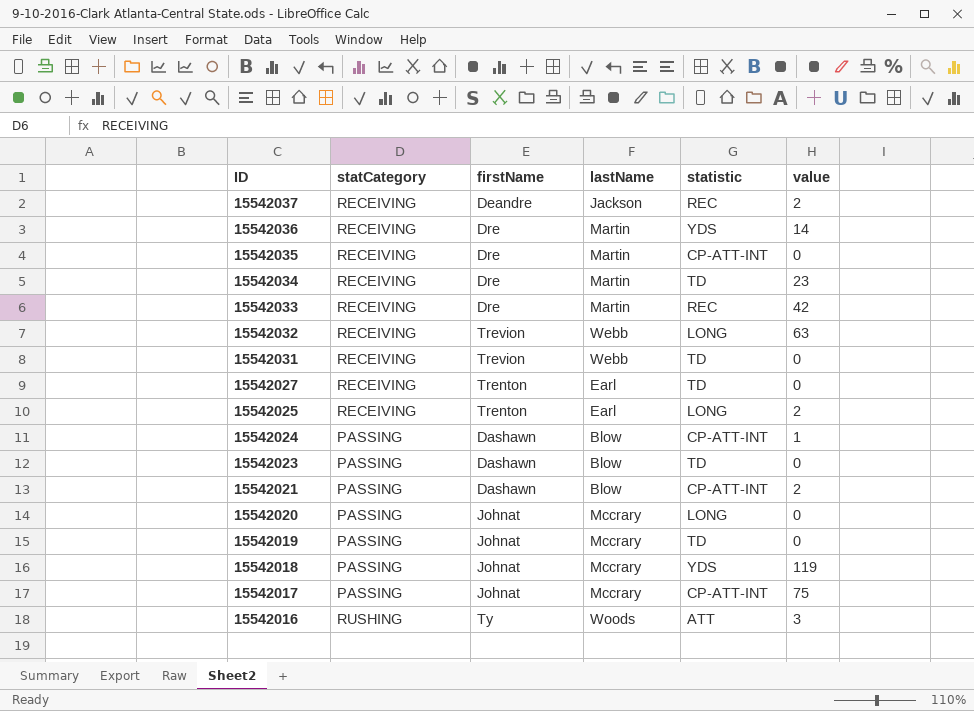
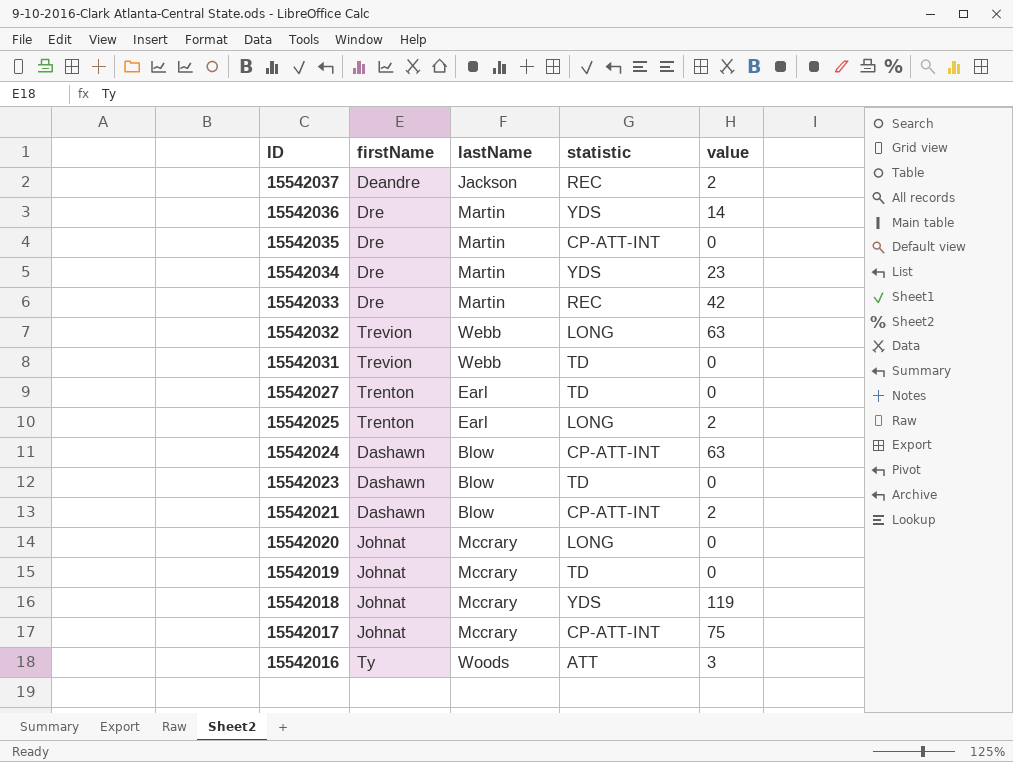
column statCategory | position: 2 -> none
15542034 | statistic: TD -> YDS
15542024 | value: 1 -> 63

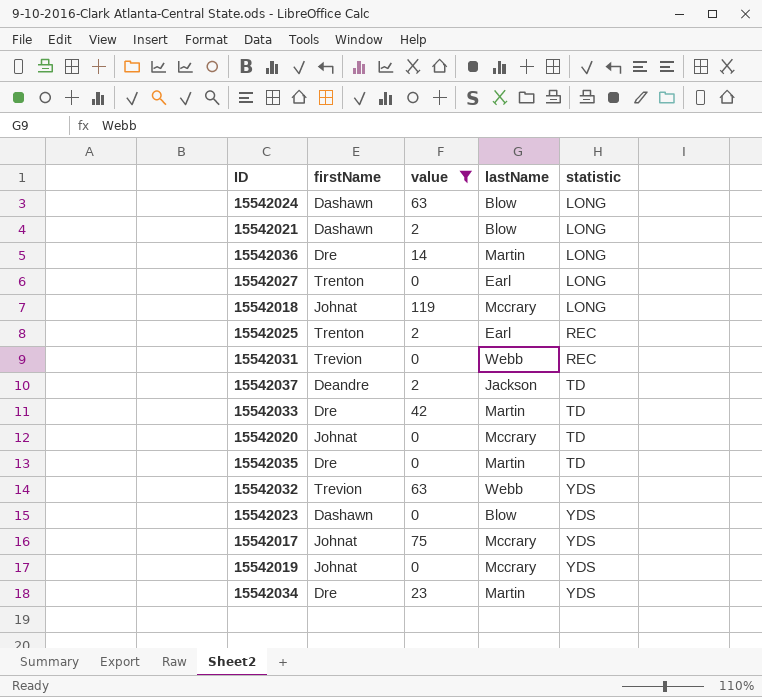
filter: none -> value != 3
row order: ID descending -> statistic ascending
column value | position: 5 -> 3
15542024 | statistic: CP-ATT-INT -> LONG
15542021 | statistic: CP-ATT-INT -> LONG
15542036 | statistic: YDS -> LONG
15542027 | statistic: TD -> LONG
15542018 | statistic: YDS -> LONG
15542025 | statistic: LONG -> REC
15542031 | statistic: TD -> REC
15542037 | statistic: REC -> TD
15542033 | statistic: REC -> TD
15542020 | statistic: LONG -> TD
15542035 | statistic: CP-ATT-INT -> TD
15542032 | statistic: LONG -> YDS
15542023 | statistic: TD -> YDS
15542017 | statistic: CP-ATT-INT -> YDS
15542019 | statistic: TD -> YDS

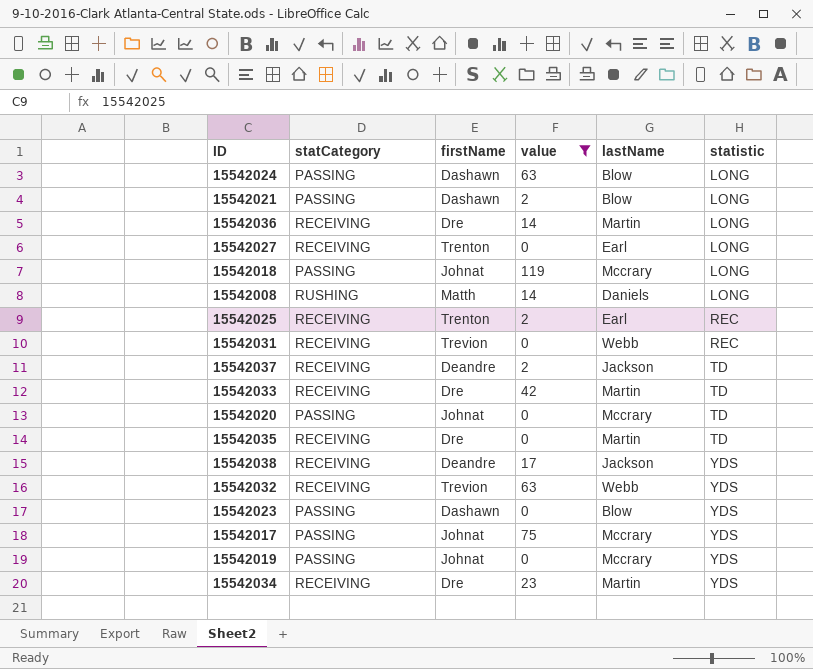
column statCategory | position: none -> 2
row 15542008: none -> RUSHING | Matth | 14 | Daniels | LONG
row 15542038: none -> RECEIVING | Deandre | 17 | Jackson | YDS

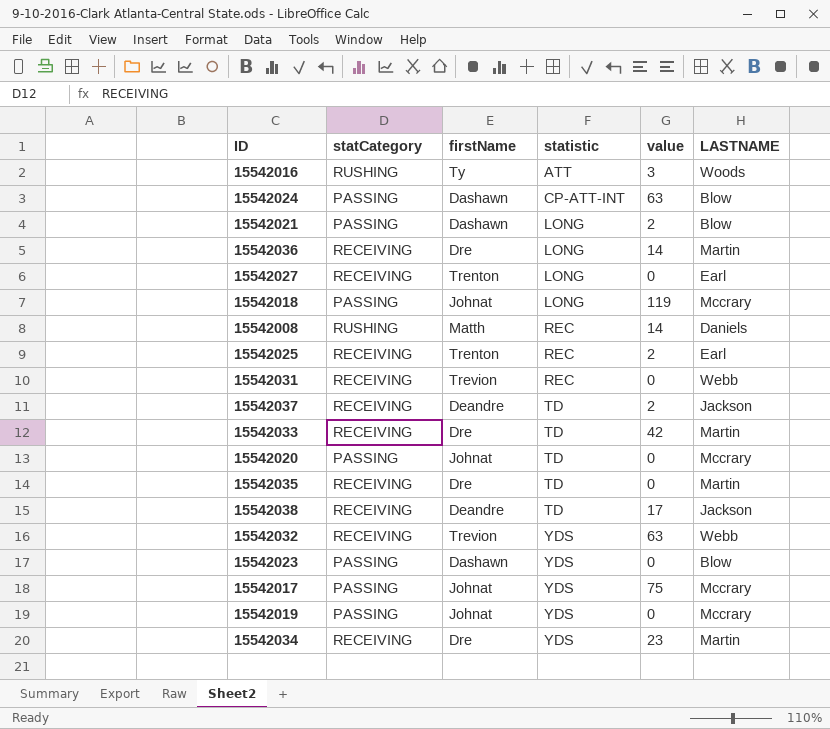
filter: value != 3 -> none
column statistic | position: 6 -> 4
column name: lastName -> LASTNAME
15542024 | statistic: LONG -> CP-ATT-INT
15542008 | statistic: LONG -> REC
15542038 | statistic: YDS -> TD

